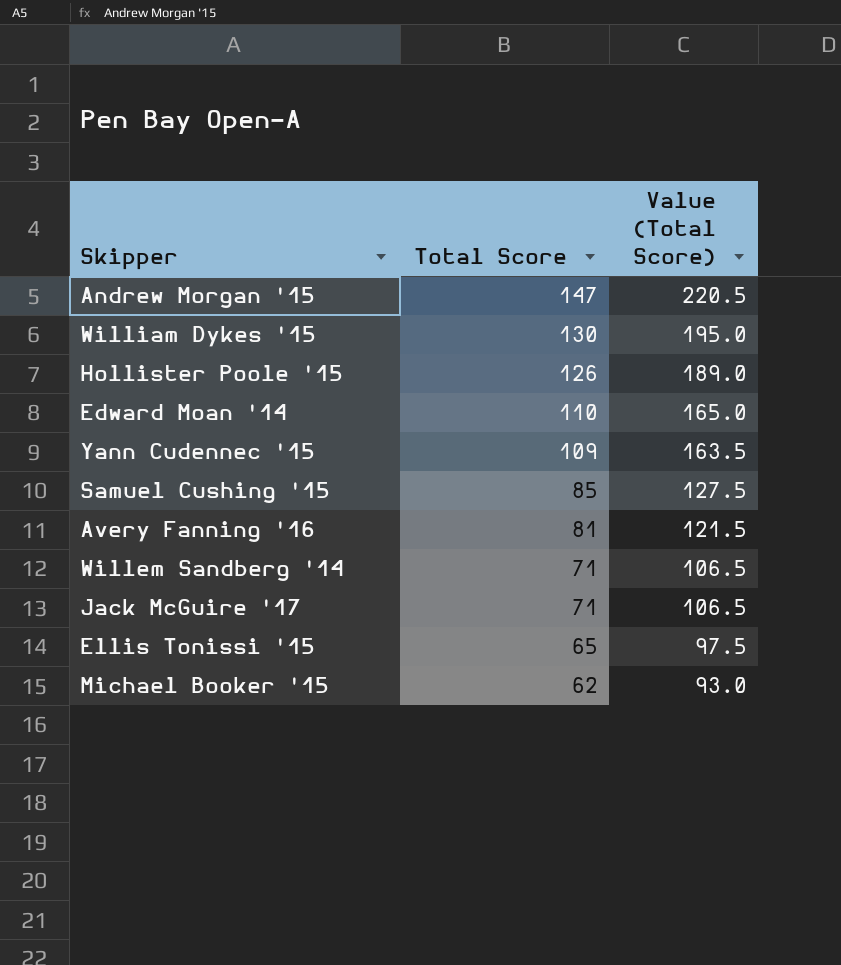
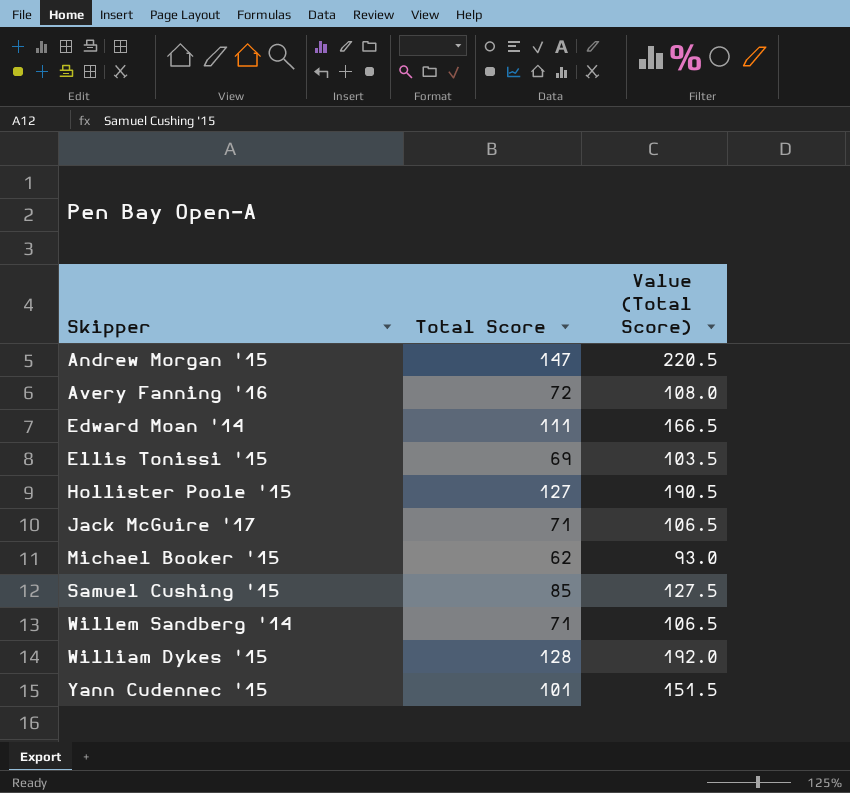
row order: Total Score descending -> Skipper ascending
Avery Fanning '16 | Total Score: 81 -> 72
Avery Fanning '16 | Value (Total Score): 121.5 -> 108.0
Edward Moan '14 | Total Score: 110 -> 111
Edward Moan '14 | Value (Total Score): 165.0 -> 166.5
Ellis Tonissi '15 | Total Score: 65 -> 69
Ellis Tonissi '15 | Value (Total Score): 97.5 -> 103.5
Hollister Poole '15 | Total Score: 126 -> 127
Hollister Poole '15 | Value (Total Score): 189.0 -> 190.5
William Dykes '15 | Total Score: 130 -> 128
William Dykes '15 | Value (Total Score): 195.0 -> 192.0
Yann Cudennec '15 | Total Score: 109 -> 101
Yann Cudennec '15 | Value (Total Score): 163.5 -> 151.5

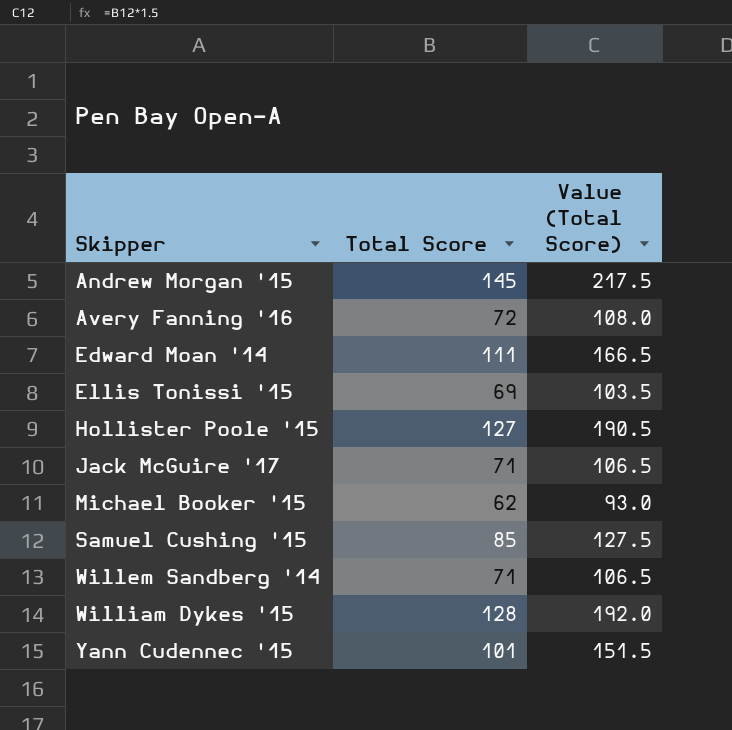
Andrew Morgan '15 | Total Score: 147 -> 145
Andrew Morgan '15 | Value (Total Score): 220.5 -> 217.5

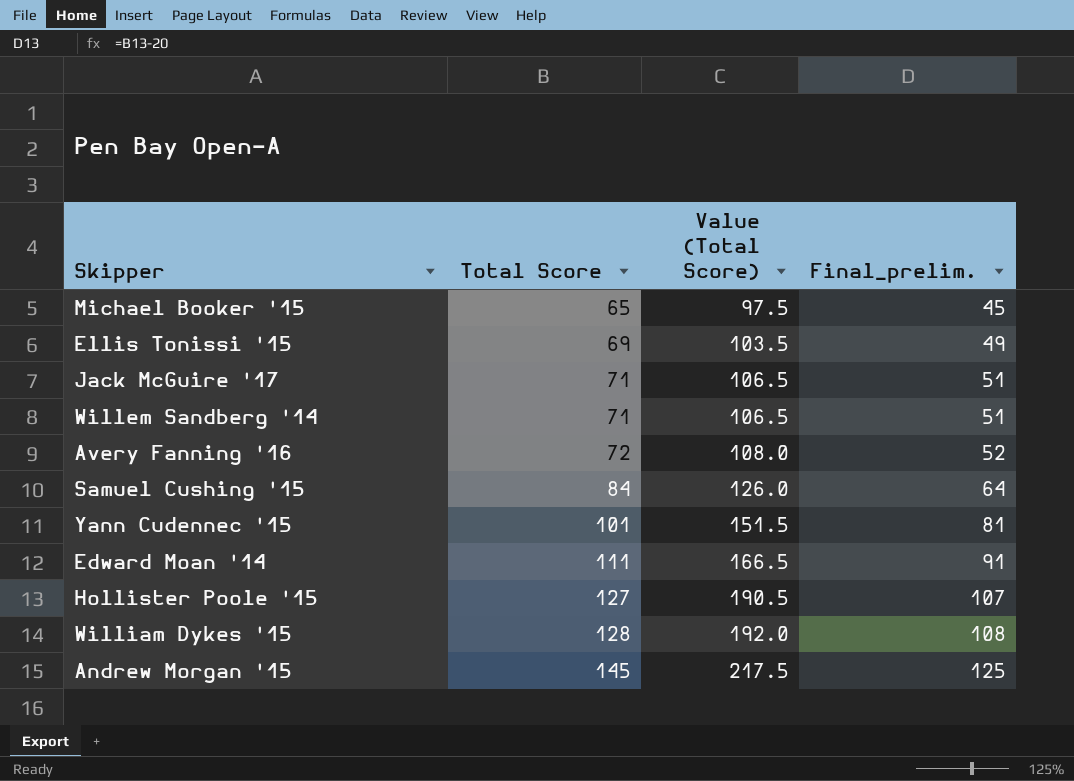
row order: Skipper ascending -> Total Score ascending
column Final_prelim. | formula: none -> [Total Score] - 20
Michael Booker '15 | Total Score: 62 -> 65
Michael Booker '15 | Value (Total Score): 93.0 -> 97.5
Samuel Cushing '15 | Total Score: 85 -> 84
Samuel Cushing '15 | Value (Total Score): 127.5 -> 126.0

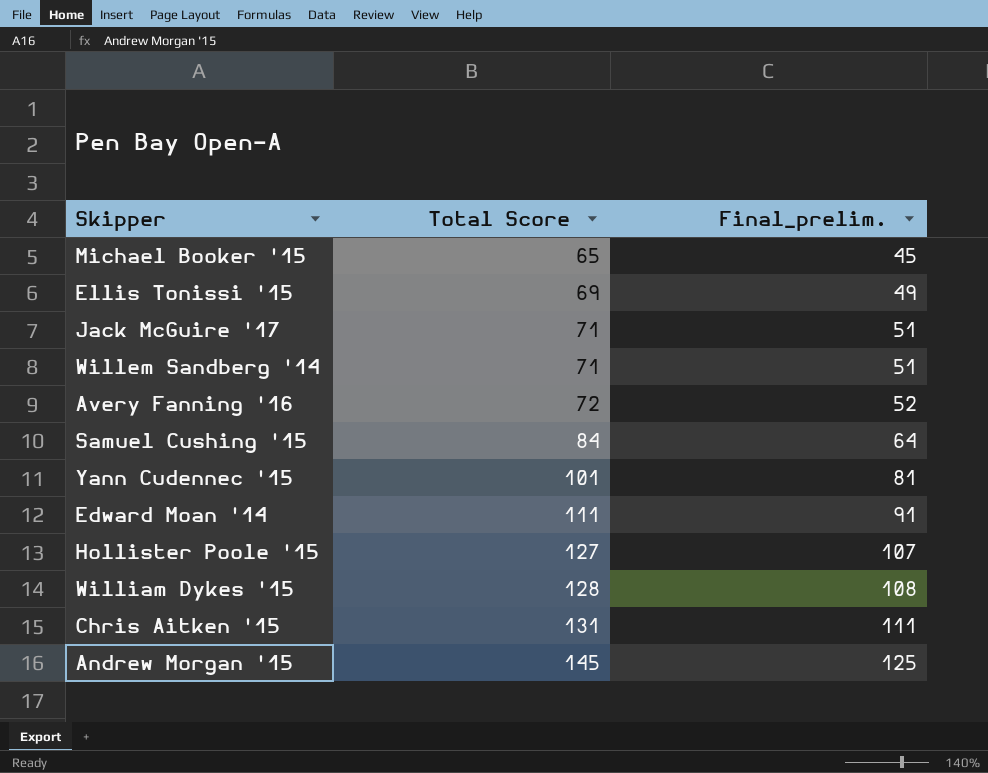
column Value (Total Score) | formula: [Total Score] * 1.5 -> none
row Chris Aitken '15: none -> 131 | 111

